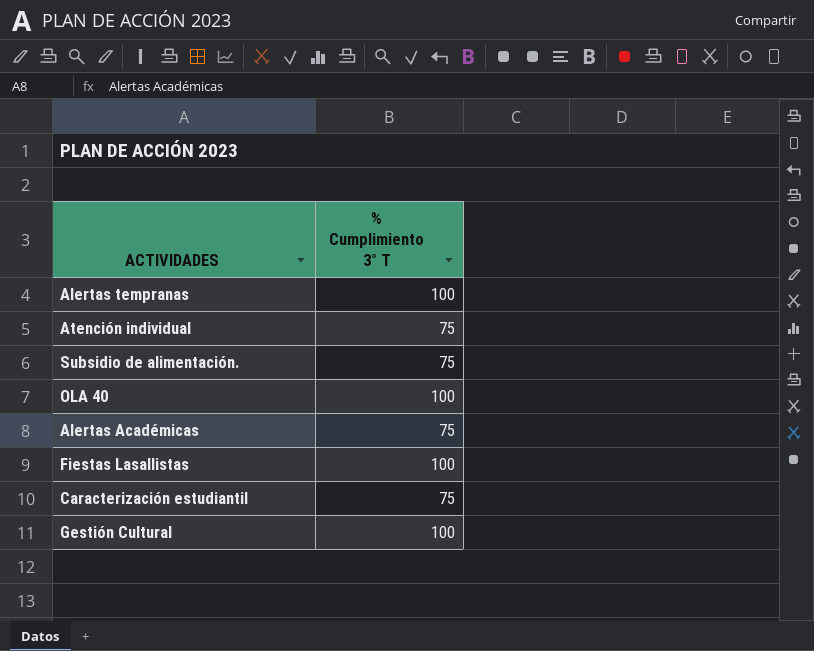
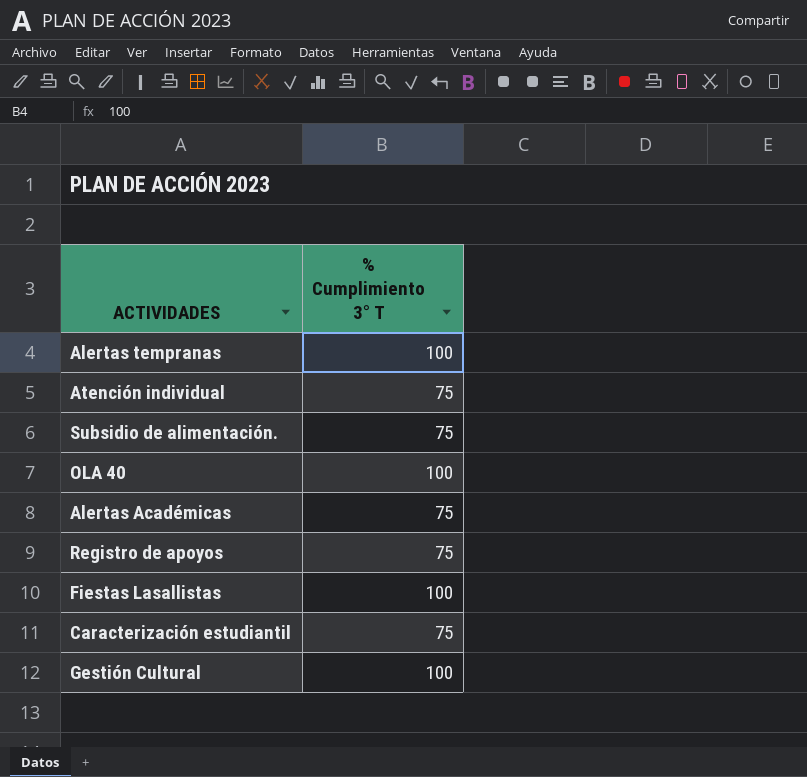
row Registro de apoyos: none -> 75

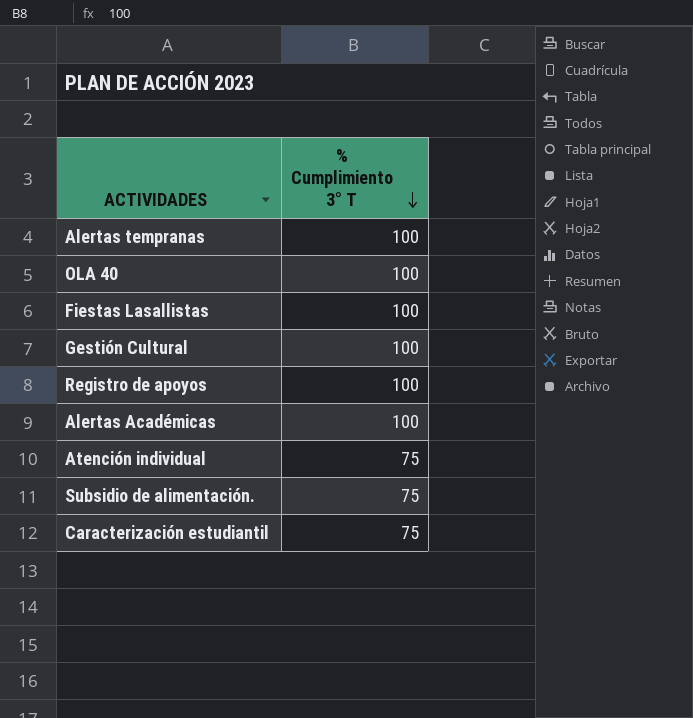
row order: none -> % Cumplimiento 3° T descending
Registro de apoyos | % Cumplimiento 3° T: 75 -> 100
Alertas Académicas | % Cumplimiento 3° T: 75 -> 100

